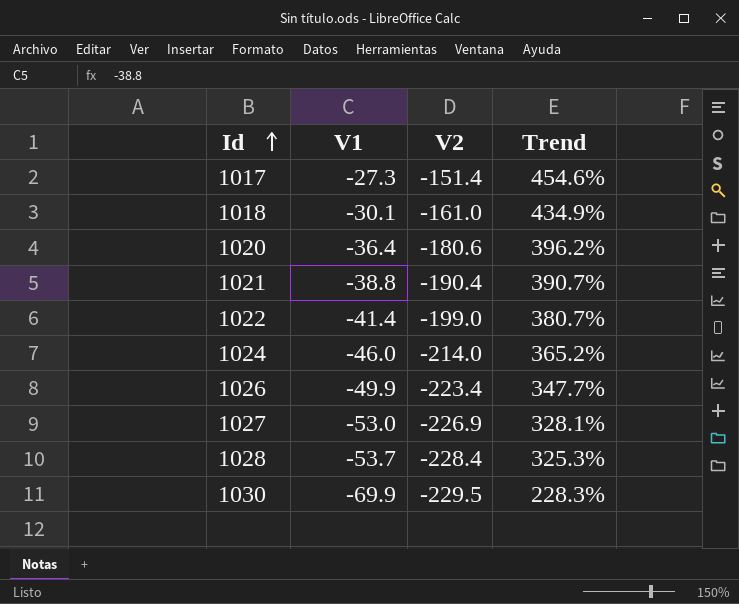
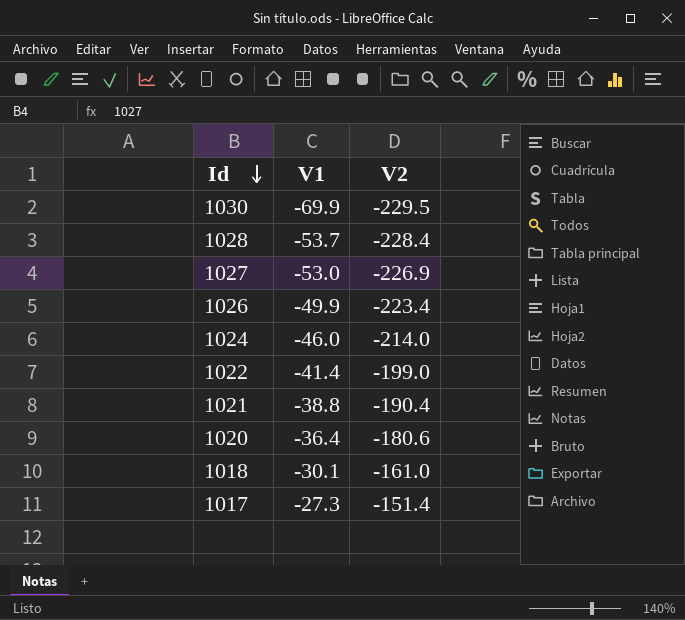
row order: Id ascending -> Id descending
column Trend | formula: ([V2] - [V1]) / [V1] -> none

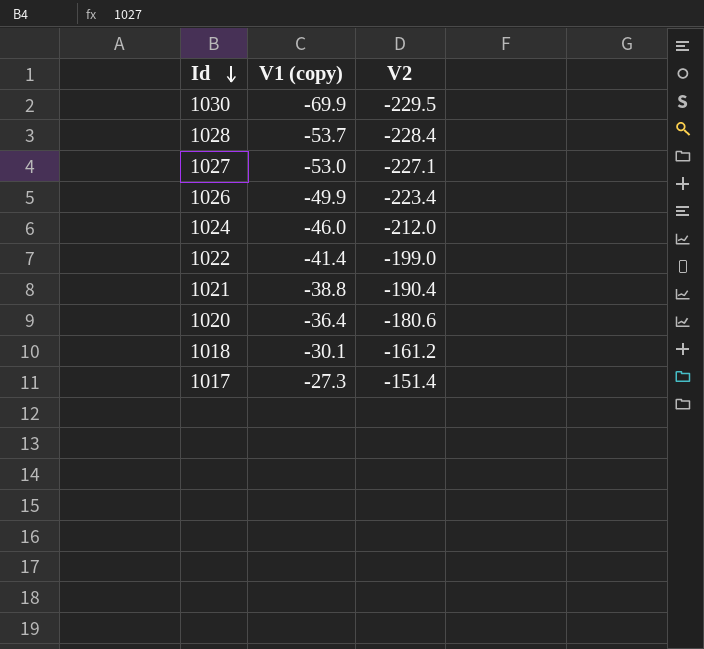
column name: V1 -> V1 (copy)
1027 | V2: -226.9 -> -227.1
1024 | V2: -214.0 -> -212.0
1018 | V2: -161.0 -> -161.2

